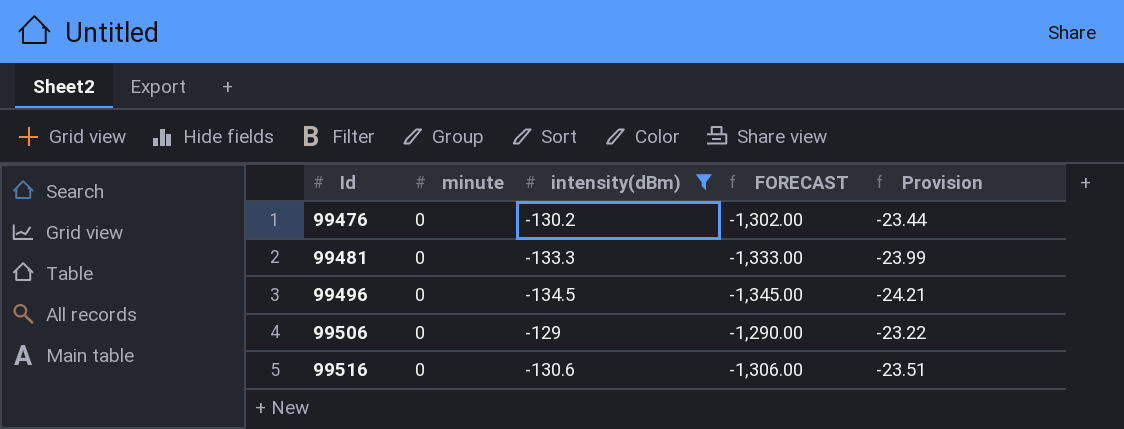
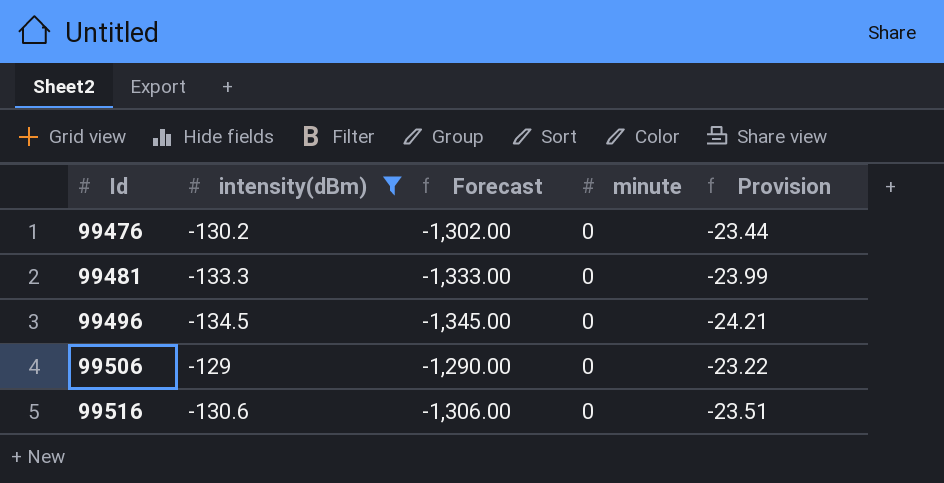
column name: FORECAST -> Forecast
column minute | position: 2 -> 4

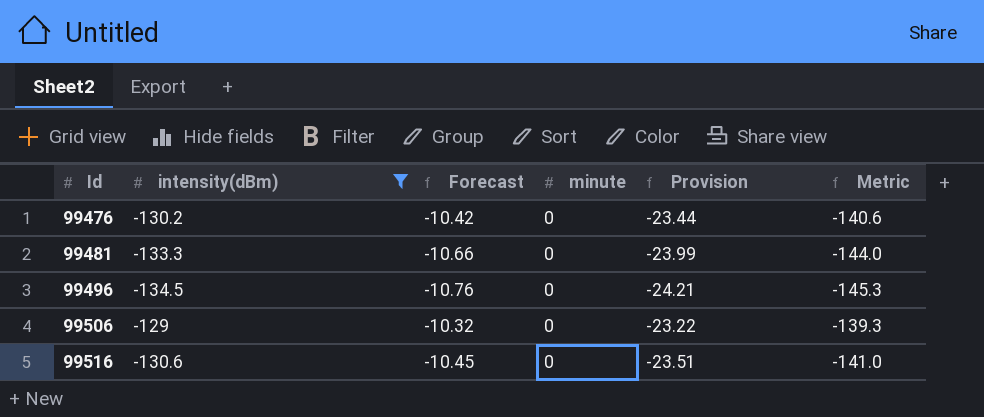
column Forecast | formula: [intensity(dBm)] * 10 -> [intensity(dBm)] * 0.08
column Metric | formula: none -> [intensity(dBm)] * 1.08

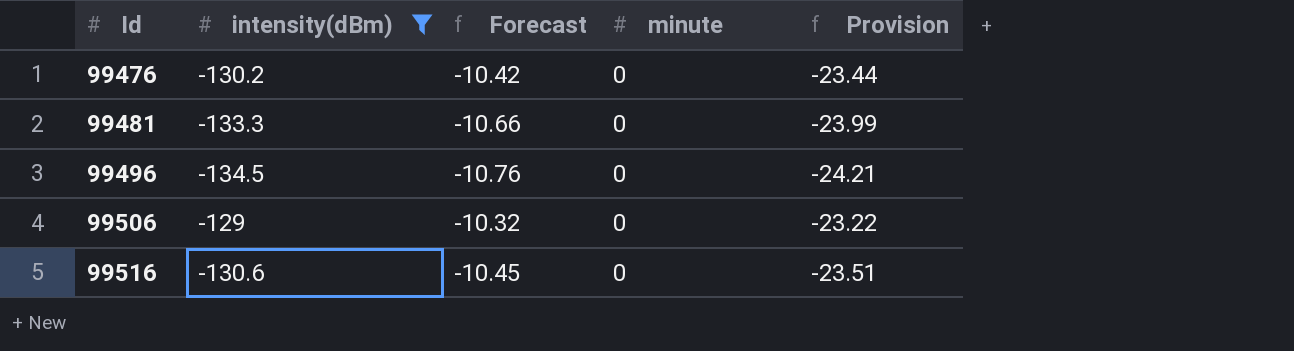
column Metric | formula: [intensity(dBm)] * 1.08 -> none

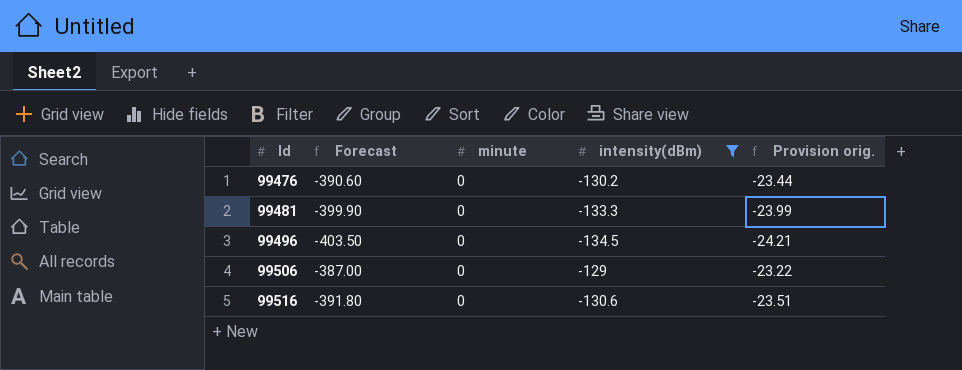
column Forecast | formula: [intensity(dBm)] * 0.08 -> [intensity(dBm)] * 3
column intensity(dBm) | position: 2 -> 4
column name: Provision -> Provision orig.

